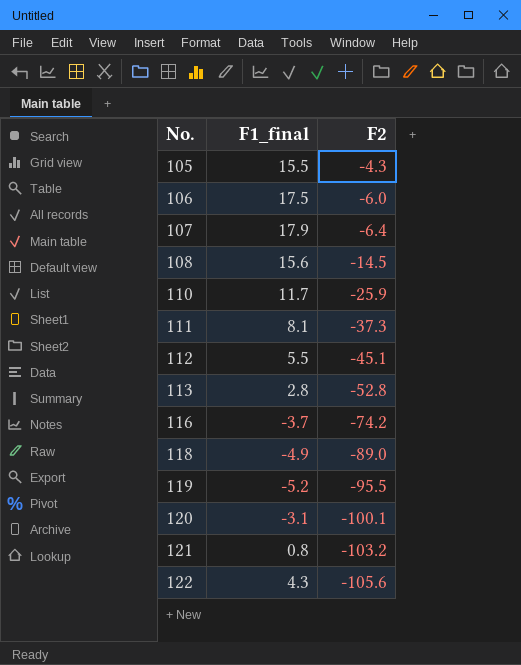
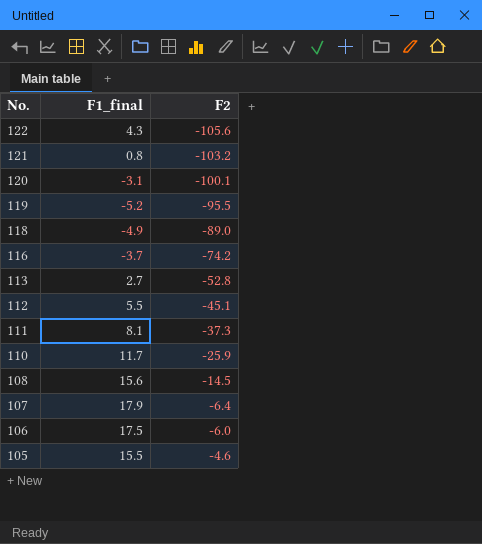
row order: No. ascending -> No. descending
113 | F1_final: 2.8 -> 2.7
105 | F2: -4.3 -> -4.6

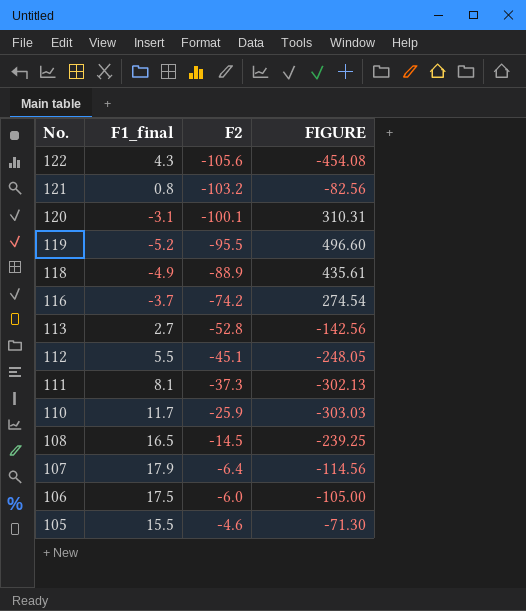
column FIGURE | formula: none -> [F1_final] * [F2]
118 | F2: -89.0 -> -88.9
108 | F1_final: 15.6 -> 16.5

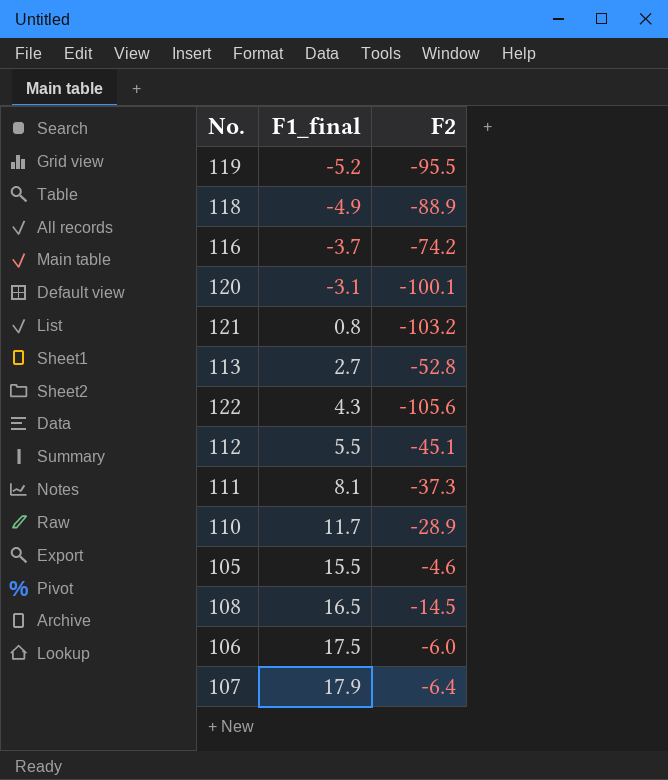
row order: No. descending -> F1_final ascending
column FIGURE | formula: [F1_final] * [F2] -> none
110 | F2: -25.9 -> -28.9

